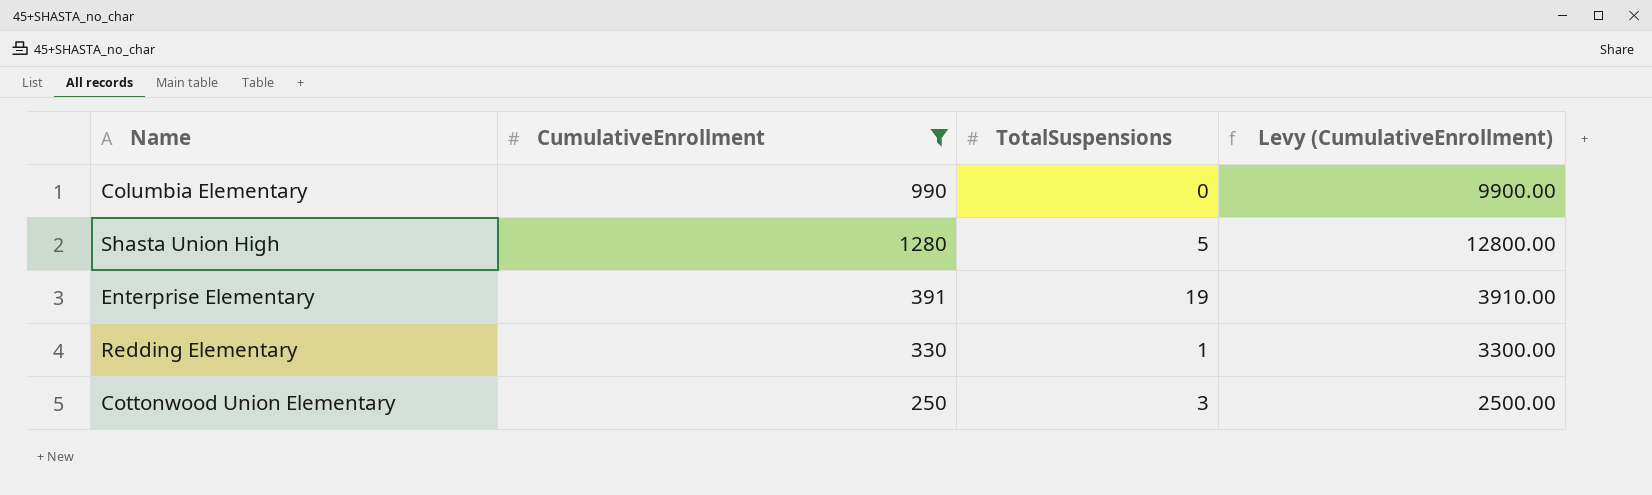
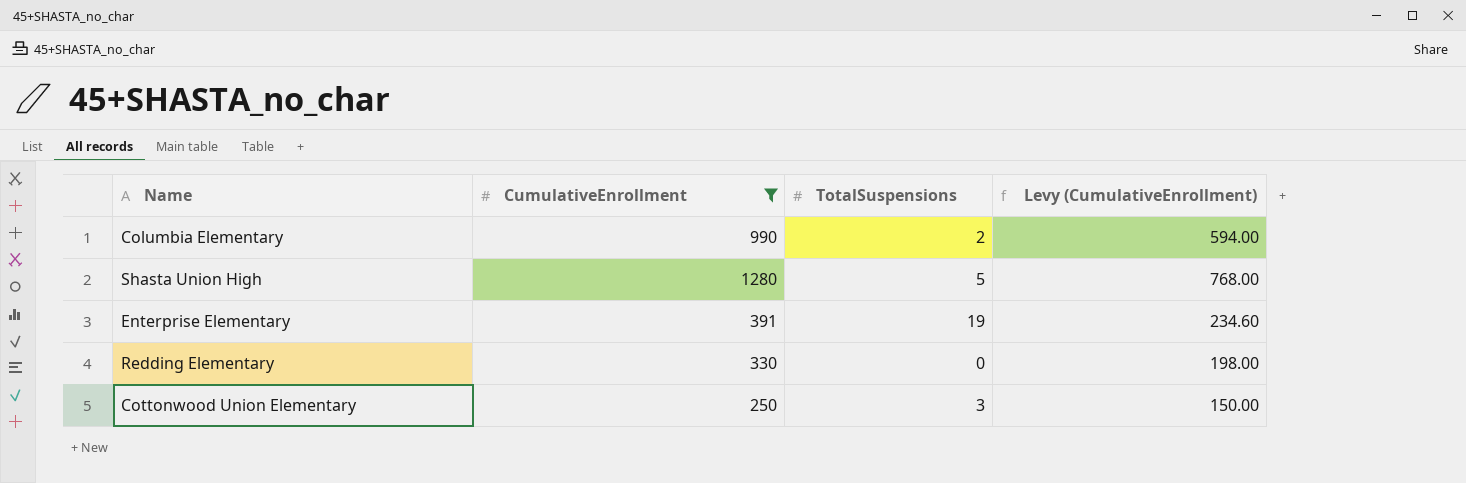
column Levy (CumulativeEnrollment) | formula: [CumulativeEnrollment] * 10 -> [CumulativeEnrollment] * 0.6
Columbia Elementary | TotalSuspensions: 0 -> 2
Redding Elementary | TotalSuspensions: 1 -> 0

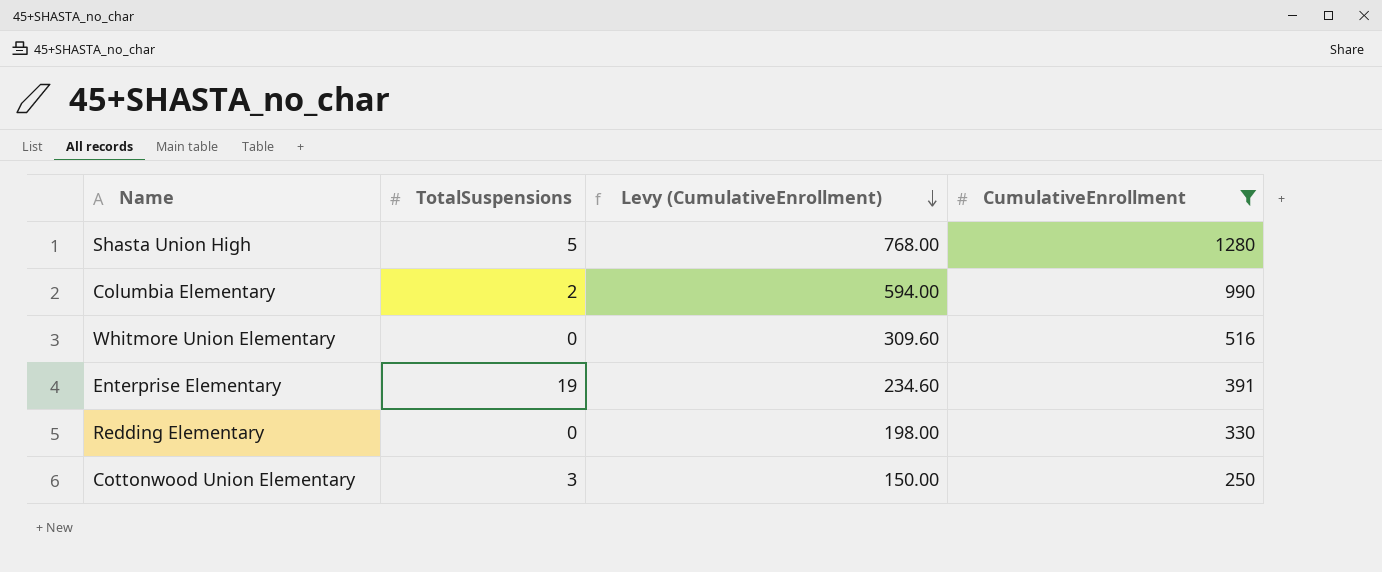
row order: none -> Levy (CumulativeEnrollment) descending
column CumulativeEnrollment | position: 2 -> 4
row Whitmore Union Elementary: none -> 0 | 309.60 | 516

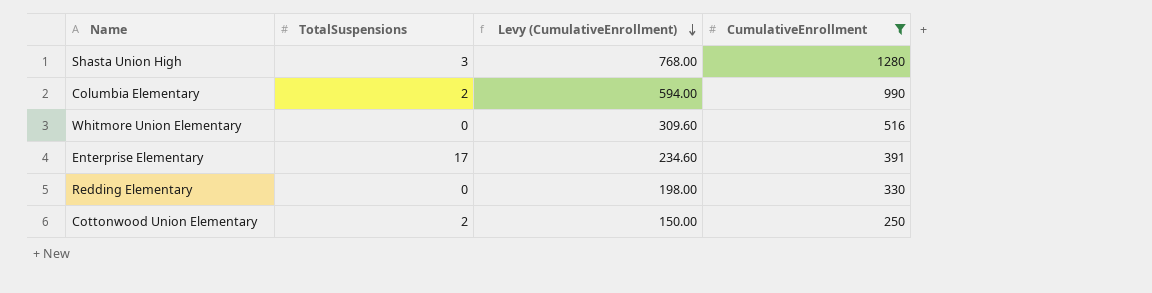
Shasta Union High | TotalSuspensions: 5 -> 3
Enterprise Elementary | TotalSuspensions: 19 -> 17
Cottonwood Union Elementary | TotalSuspensions: 3 -> 2

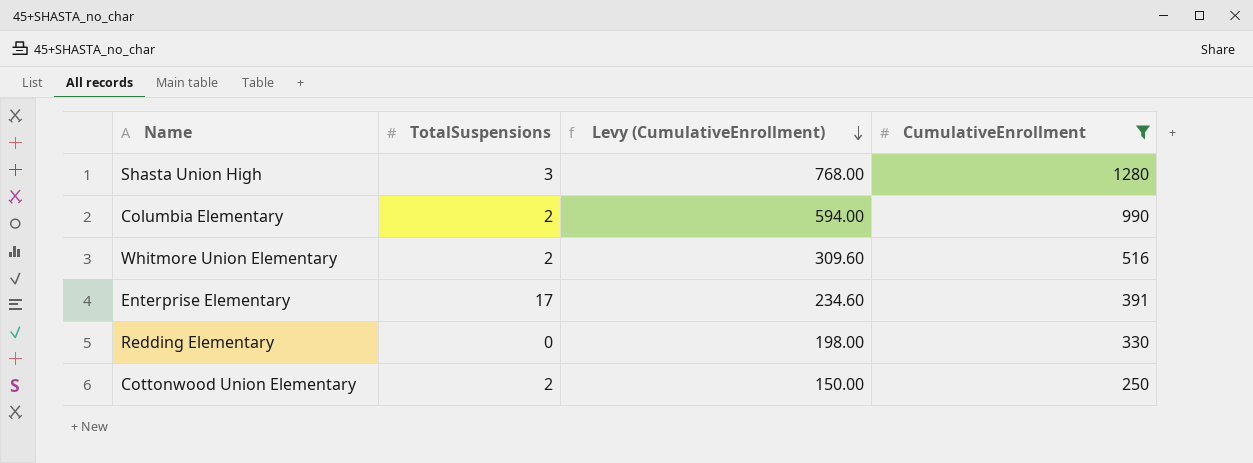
Whitmore Union Elementary | TotalSuspensions: 0 -> 2

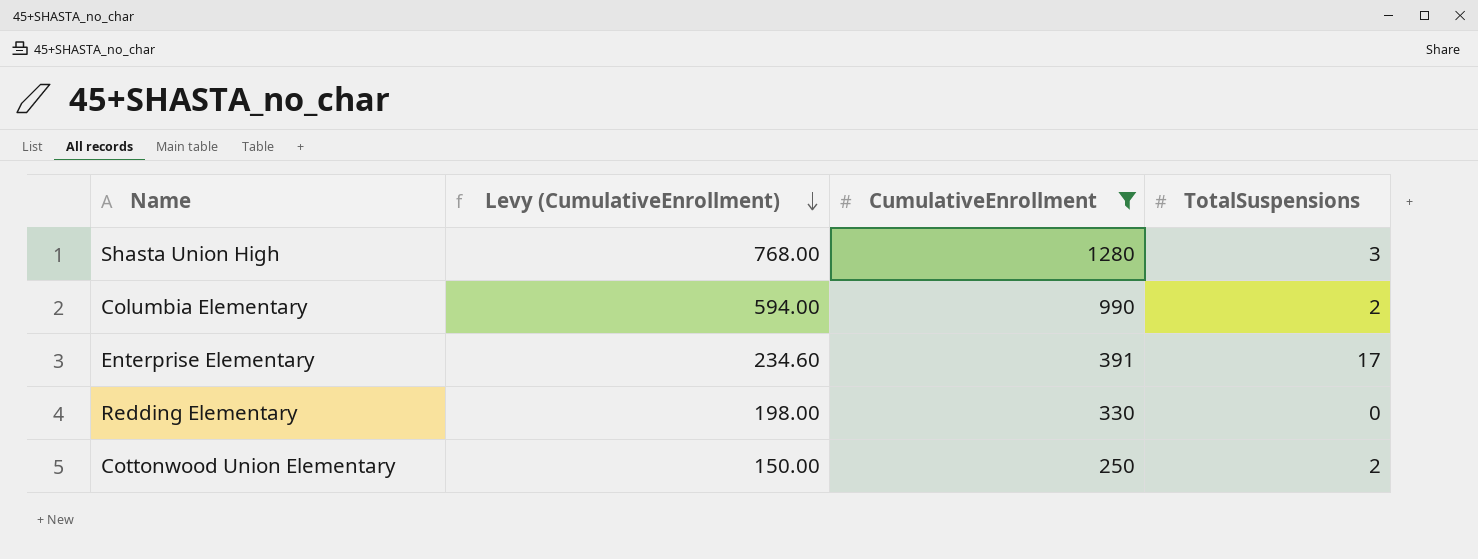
column TotalSuspensions | position: 2 -> 4
row Whitmore Union Elementary: 2 | 309.60 | 516 -> none

